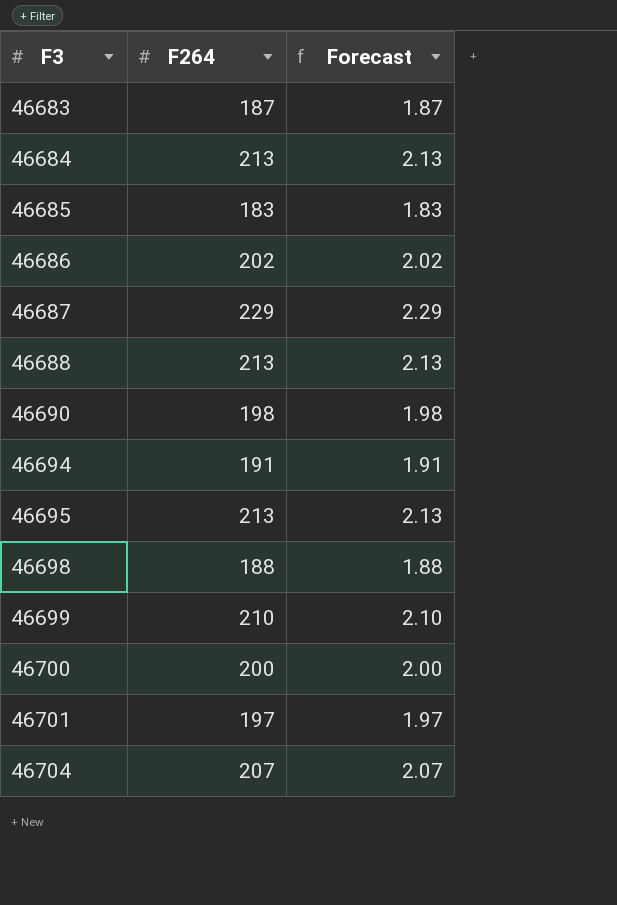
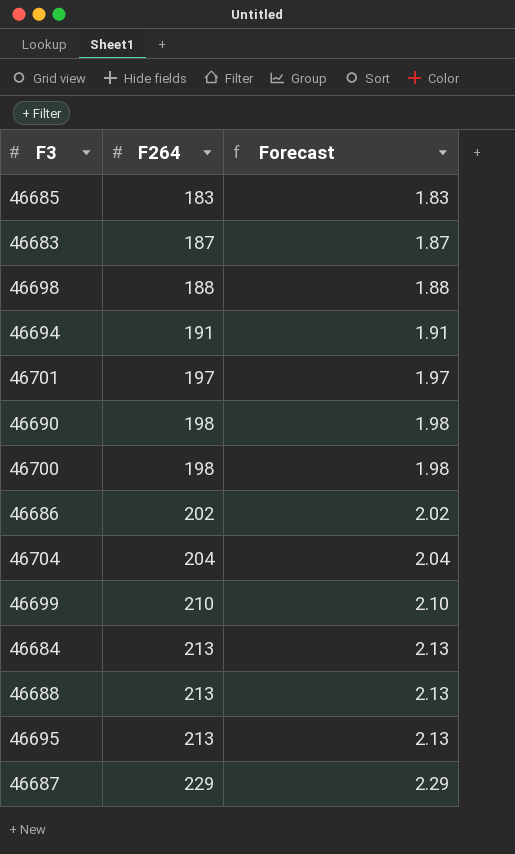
row order: F3 ascending -> F264 ascending
46700 | F264: 200 -> 198
46700 | Forecast: 2.00 -> 1.98
46704 | F264: 207 -> 204
46704 | Forecast: 2.07 -> 2.04

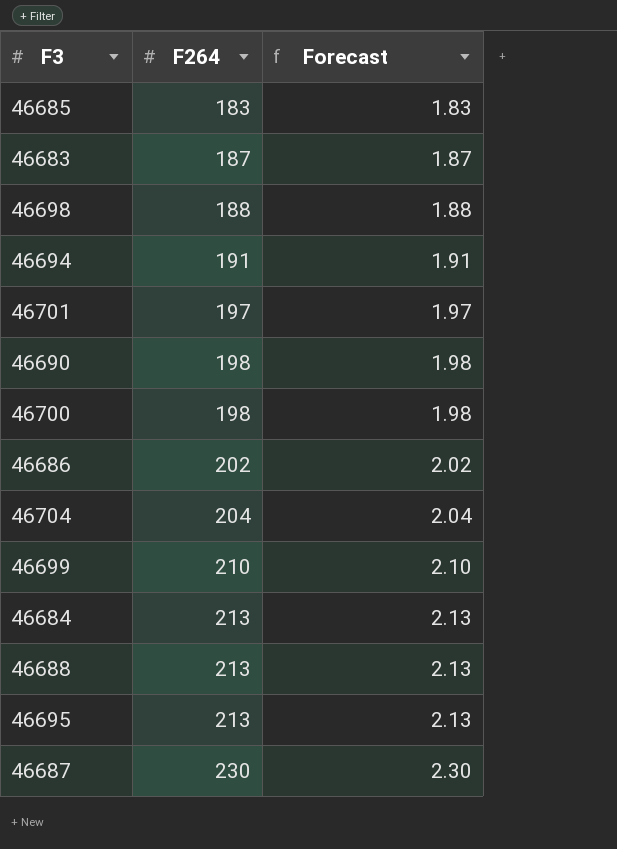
46687 | F264: 229 -> 230
46687 | Forecast: 2.29 -> 2.30

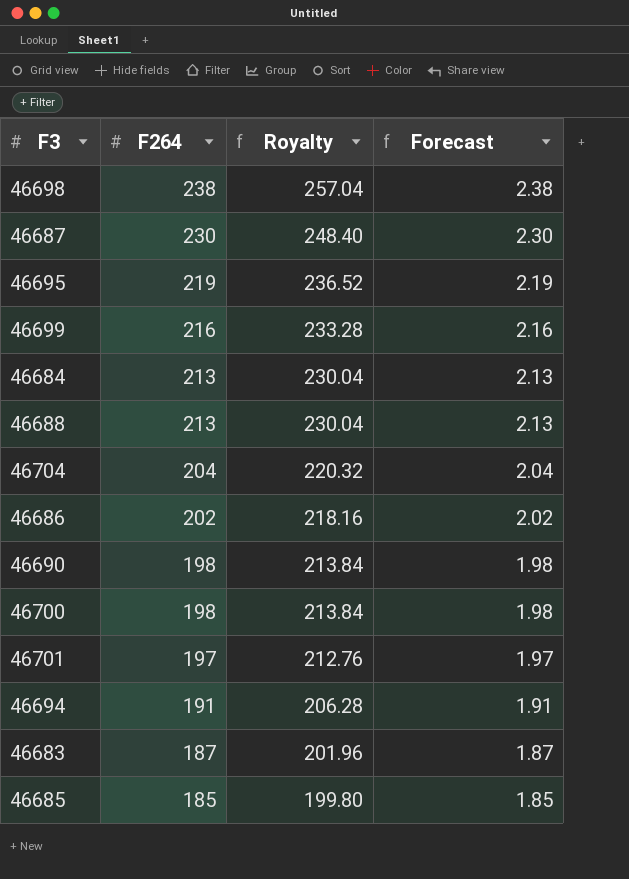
row order: F264 ascending -> F264 descending
column Royalty | formula: none -> [F264] * 1.08
46698 | F264: 188 -> 238
46698 | Forecast: 1.88 -> 2.38
46695 | F264: 213 -> 219
46695 | Forecast: 2.13 -> 2.19
46699 | F264: 210 -> 216
46699 | Forecast: 2.10 -> 2.16
46685 | F264: 183 -> 185
46685 | Forecast: 1.83 -> 1.85

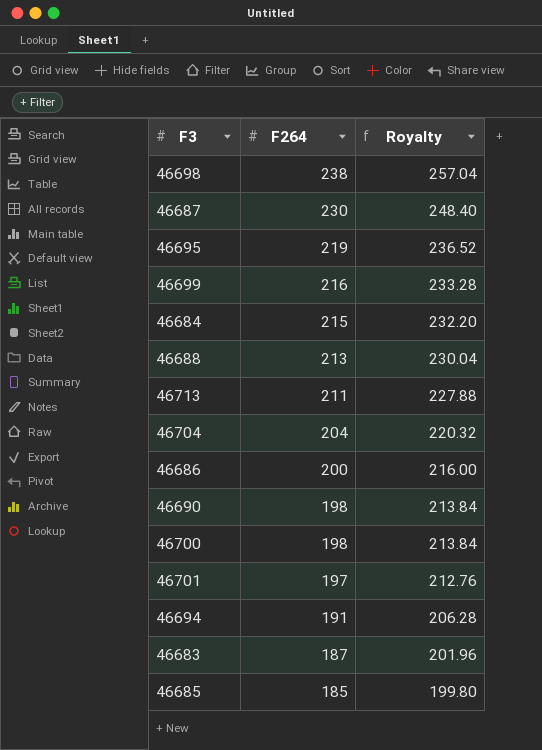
column Forecast | formula: [F264] * 0.01 -> none
46684 | F264: 213 -> 215
46684 | Royalty: 230.04 -> 232.20
row 46713: none -> 211 | 227.88
46686 | F264: 202 -> 200
46686 | Royalty: 218.16 -> 216.00

